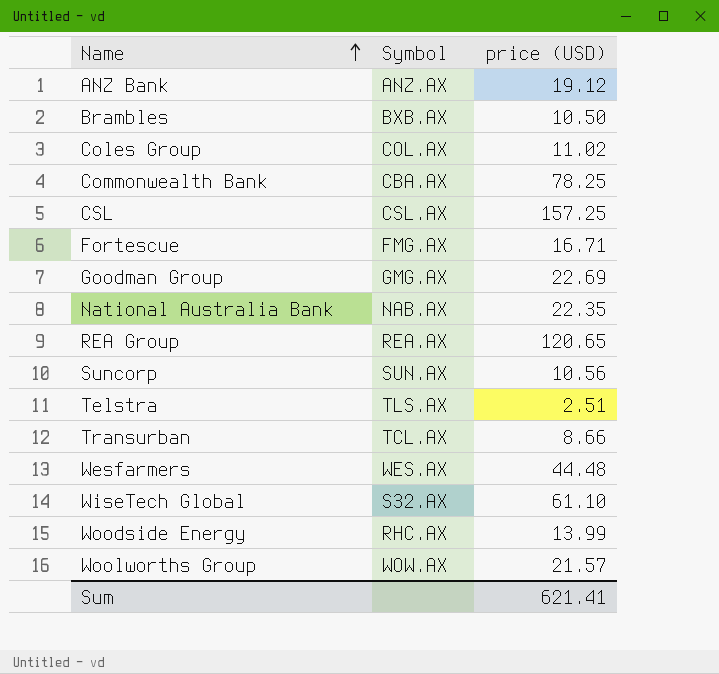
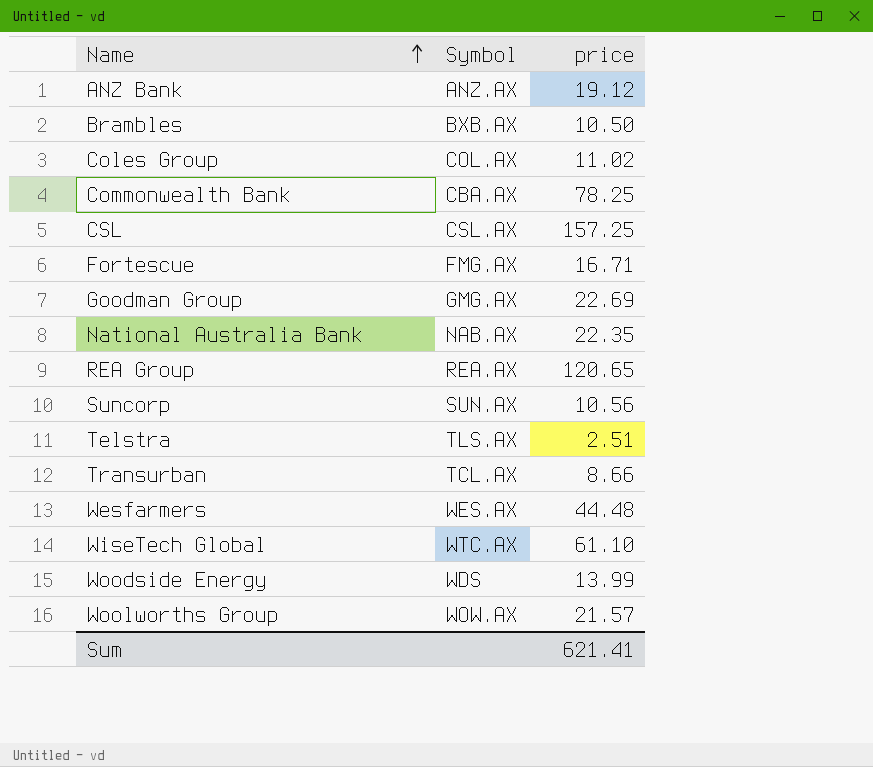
column name: price (USD) -> price
WiseTech Global | Symbol: S32.AX -> WTC.AX
Woodside Energy | Symbol: RHC.AX -> WDS

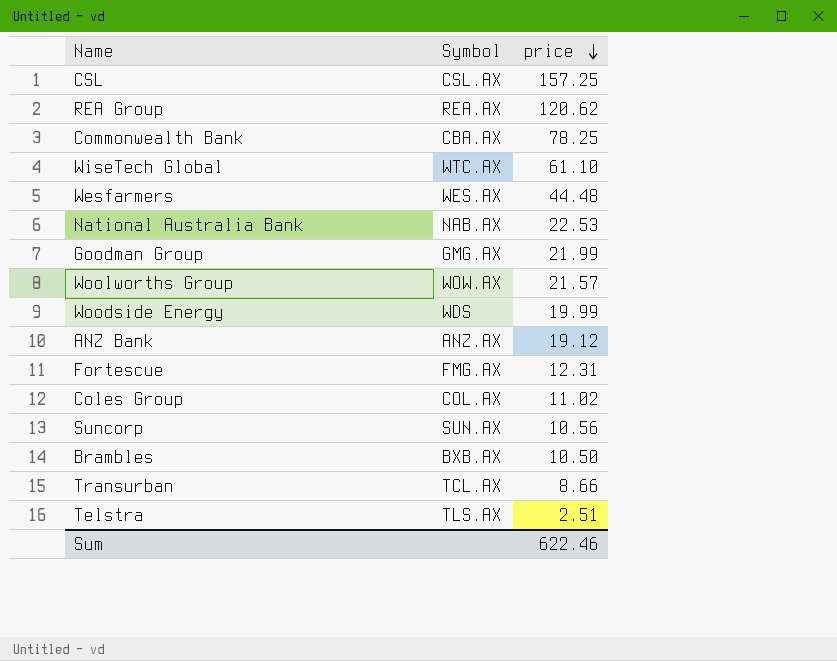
row order: Name ascending -> price descending
REA Group | price: 120.65 -> 120.62
National Australia Bank | price: 22.35 -> 22.53
Goodman Group | price: 22.69 -> 21.99
Woodside Energy | price: 13.99 -> 19.99
Fortescue | price: 16.71 -> 12.31
Sum | price: 621.41 -> 622.46

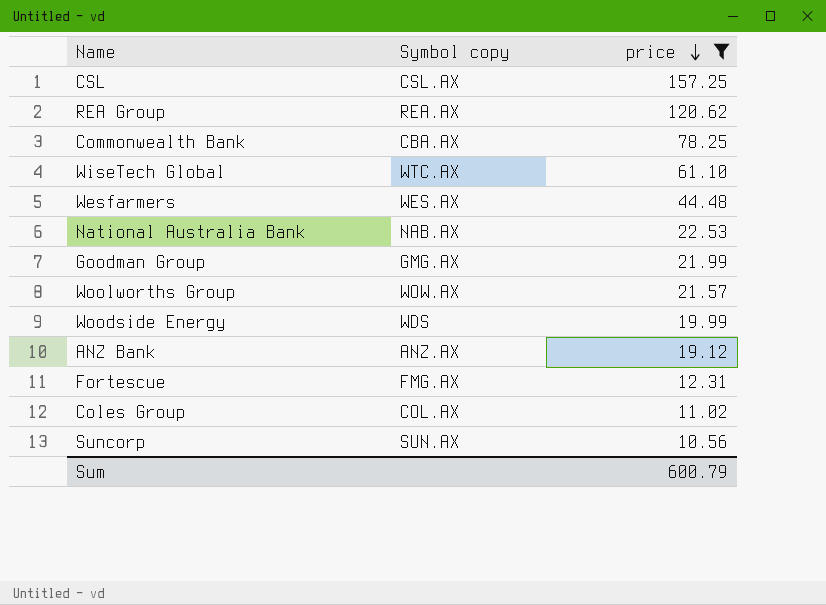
filter: none -> price >= 10.56
column name: Symbol -> Symbol copy
Sum | price: 622.46 -> 600.79

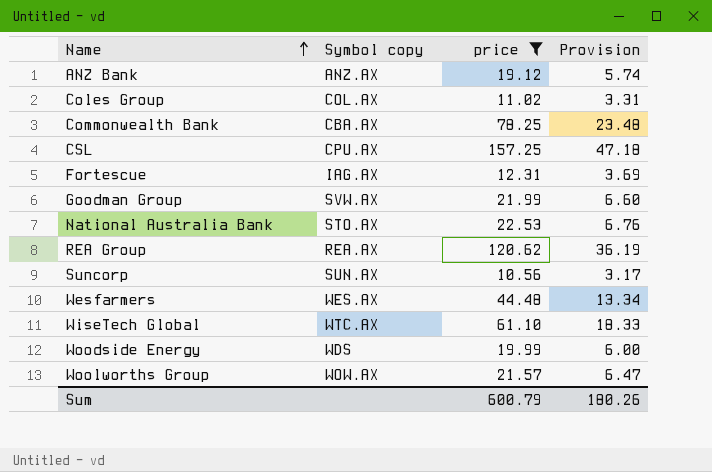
row order: price descending -> Name ascending
column Provision | formula: none -> [price] * 0.3
CSL | Symbol copy: CSL.AX -> CPU.AX
Fortescue | Symbol copy: FMG.AX -> IAG.AX
Goodman Group | Symbol copy: GMG.AX -> SVW.AX
National Australia Bank | Symbol copy: NAB.AX -> STO.AX

